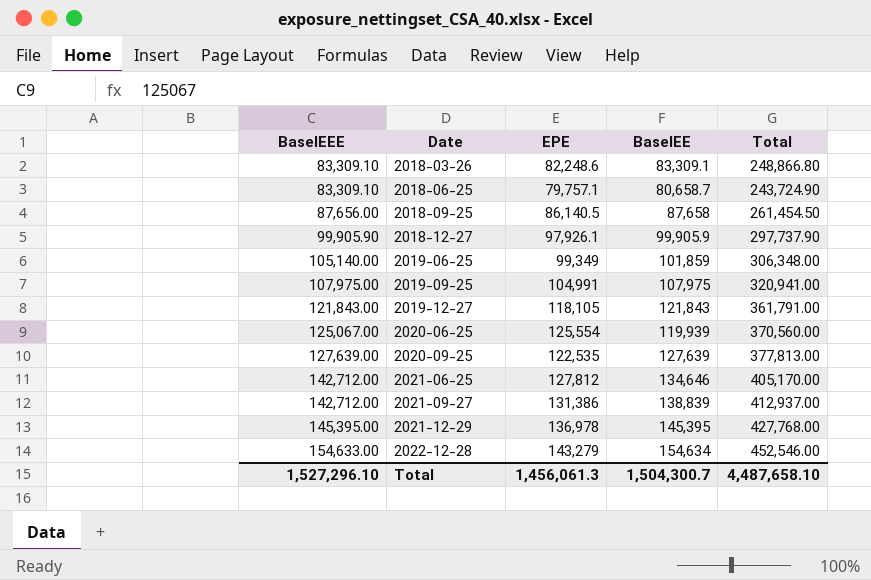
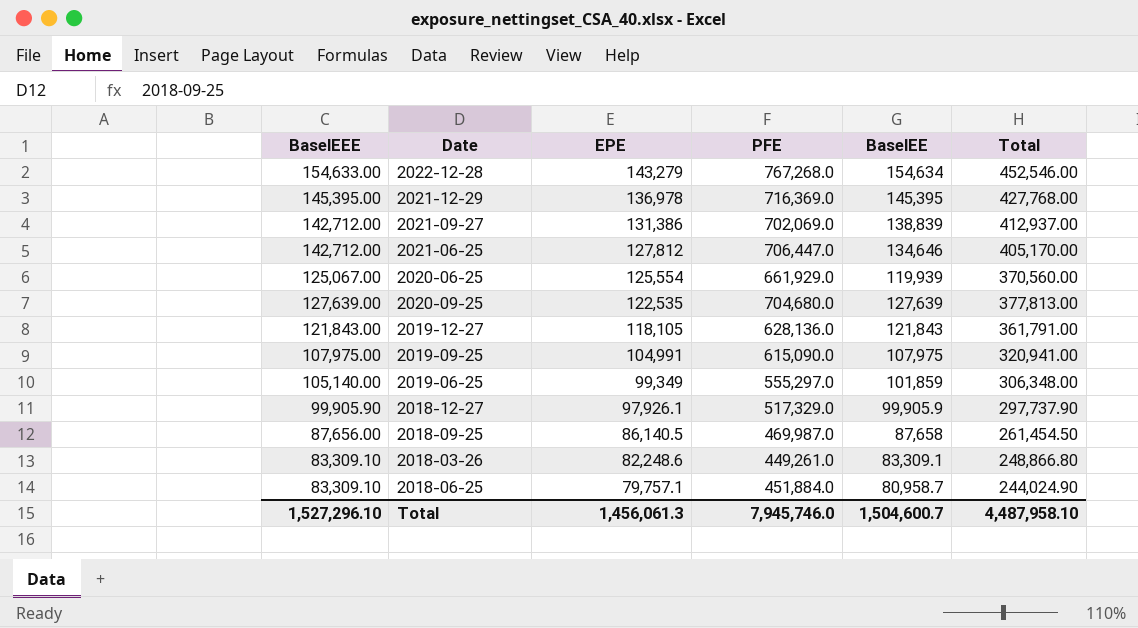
row order: BaselEEE ascending -> EPE descending
column PFE | position: none -> 4
2018-06-25 | BaselEE: 80,658.7 -> 80,958.7
2018-06-25 | Total: 243,724.90 -> 244,024.90
Total | BaselEE: 1,504,300.7 -> 1,504,600.7
Total | Total: 4,487,658.10 -> 4,487,958.10

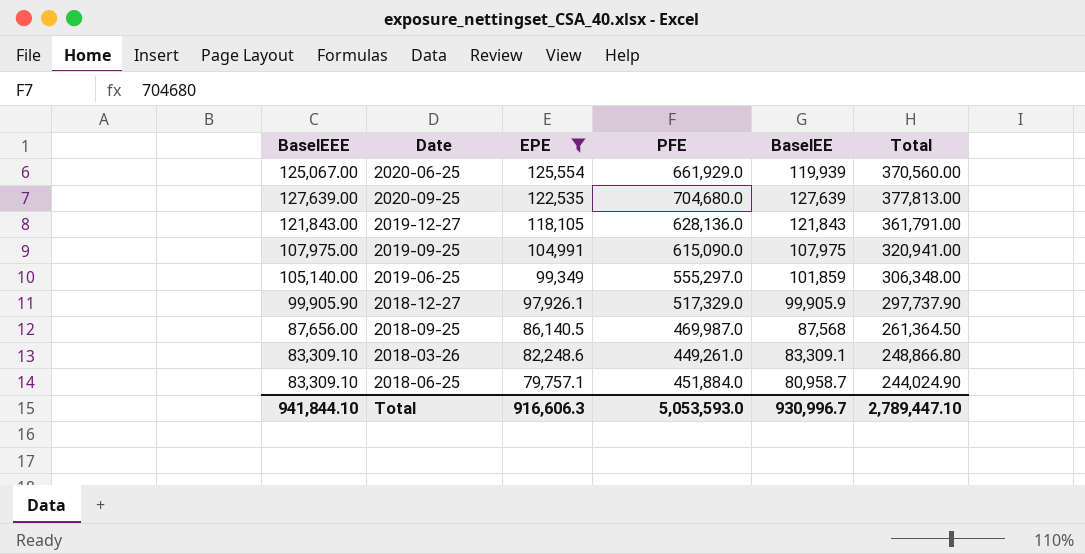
filter: none -> EPE <= 125,554
2018-09-25 | BaselEE: 87,658 -> 87,568
2018-09-25 | Total: 261,454.50 -> 261,364.50
Total | BaselEEE: 1,527,296.10 -> 941,844.10
Total | EPE: 1,456,061.3 -> 916,606.3
Total | PFE: 7,945,746.0 -> 5,053,593.0
Total | BaselEE: 1,504,600.7 -> 930,996.7
Total | Total: 4,487,958.10 -> 2,789,447.10

